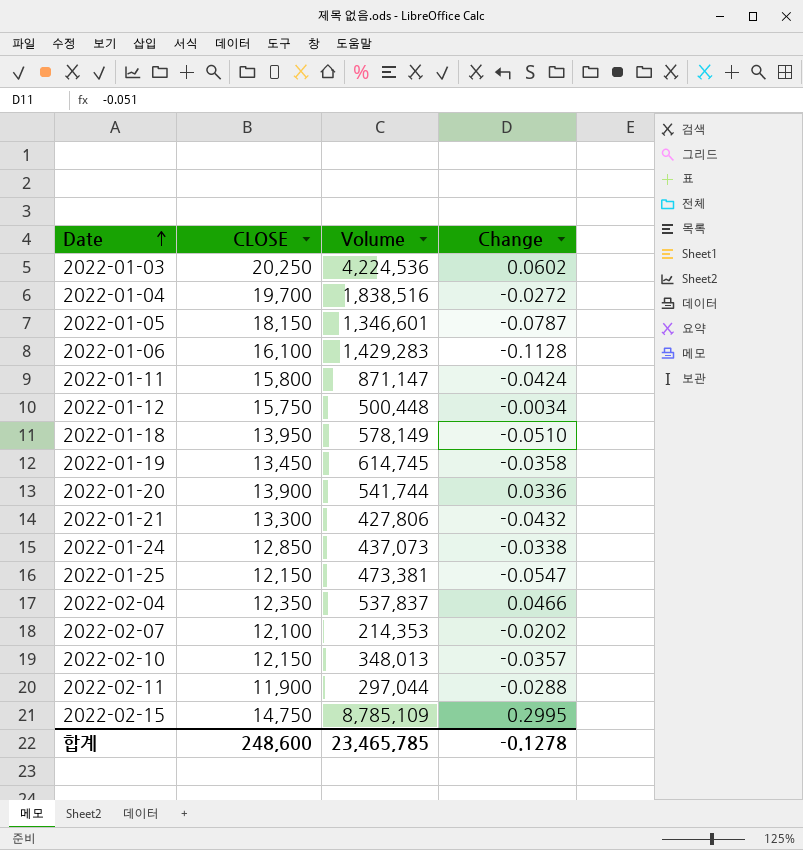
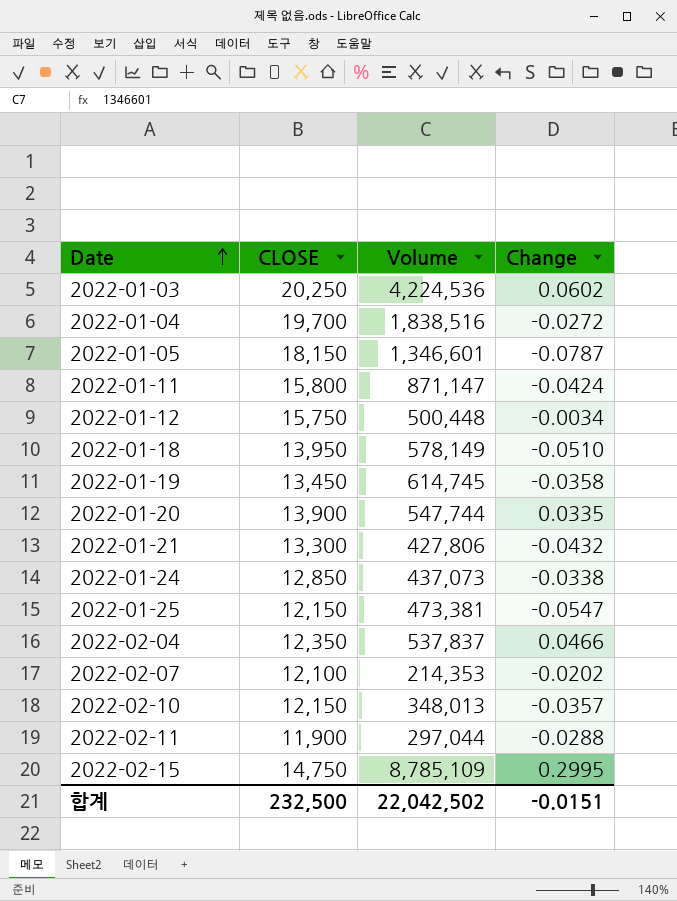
row 2022-01-06: 16,100 | 1,429,283 | -0.1128 -> none
2022-01-20 | Volume: 541,744 -> 547,744
2022-01-20 | Change: 0.0336 -> 0.0335
합계 | CLOSE: 248,600 -> 232,500
합계 | Volume: 23,465,785 -> 22,042,502
합계 | Change: -0.1278 -> -0.0151

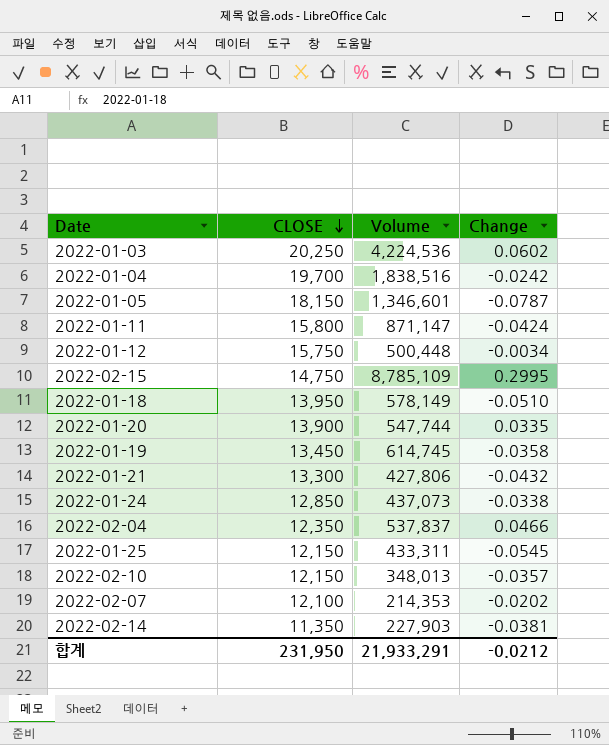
row order: Date ascending -> CLOSE descending
row 2022-02-11: 11,900 | 297,044 | -0.0288 -> none
2022-01-04 | Change: -0.0272 -> -0.0242
2022-01-25 | Volume: 473,381 -> 433,311
2022-01-25 | Change: -0.0547 -> -0.0545
row 2022-02-14: none -> 11,350 | 227,903 | -0.0381
합계 | CLOSE: 232,500 -> 231,950
합계 | Volume: 22,042,502 -> 21,933,291
합계 | Change: -0.0151 -> -0.0212

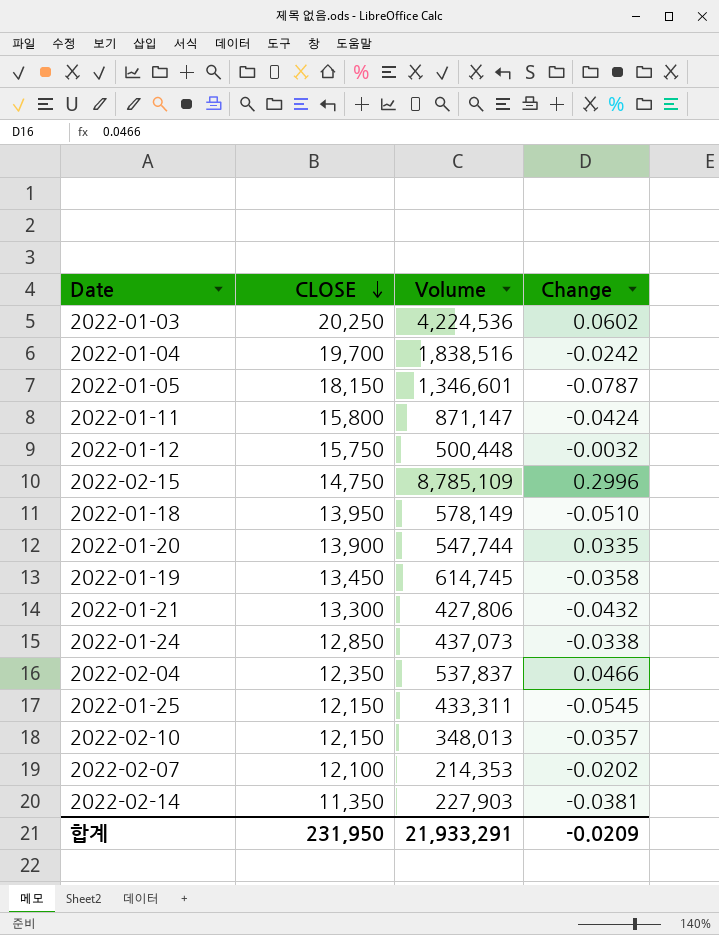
2022-01-12 | Change: -0.0034 -> -0.0032
2022-02-15 | Change: 0.2995 -> 0.2996
합계 | Change: -0.0212 -> -0.0209

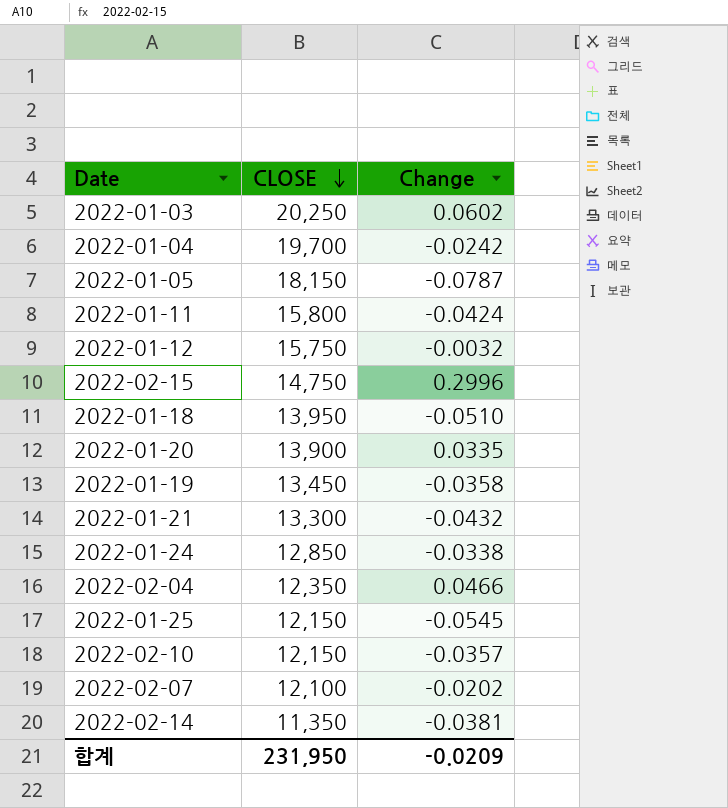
column Volume | position: 3 -> none

